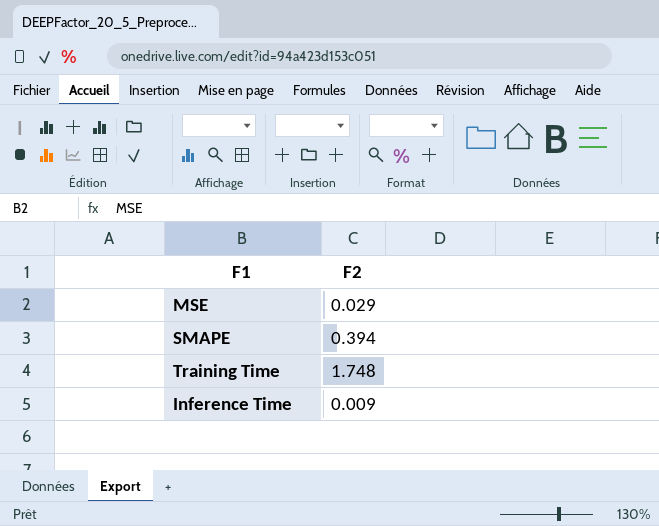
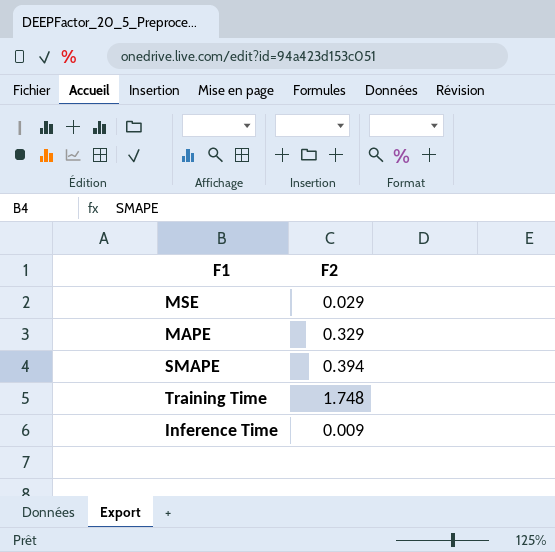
row MAPE: none -> 0.329

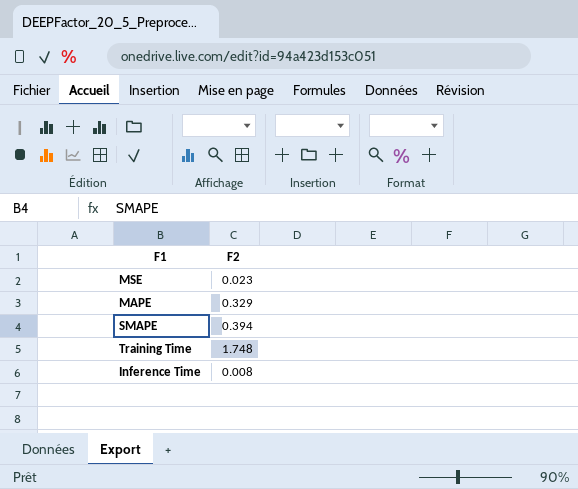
MSE | F2: 0.029 -> 0.023
Inference Time | F2: 0.009 -> 0.008

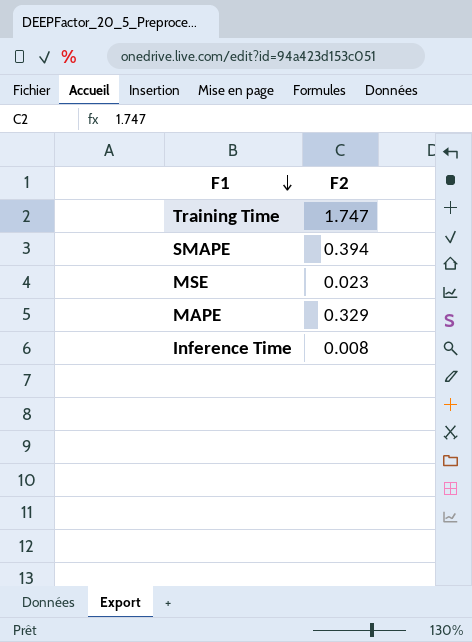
row order: none -> F1 descending
Training Time | F2: 1.748 -> 1.747

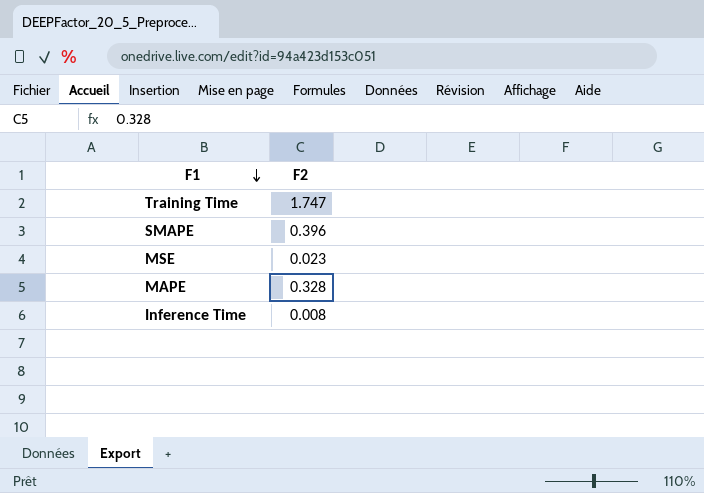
SMAPE | F2: 0.394 -> 0.396
MAPE | F2: 0.329 -> 0.328

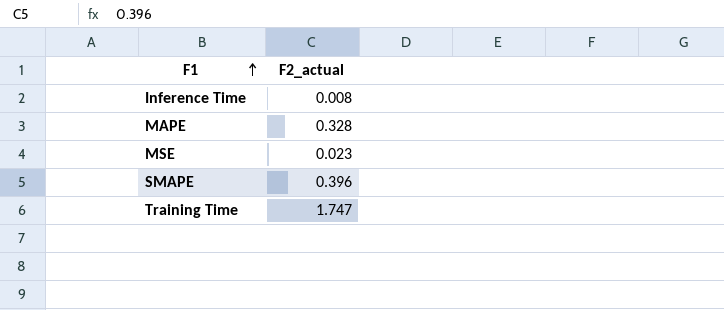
row order: F1 descending -> F1 ascending
column name: F2 -> F2_actual

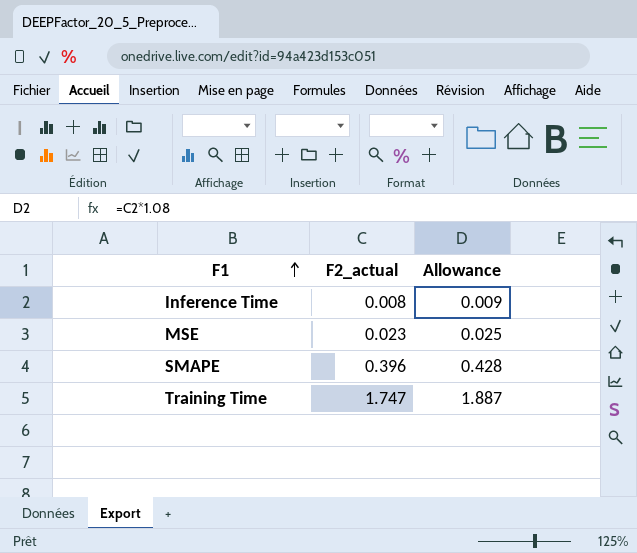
column Allowance | formula: none -> [F2_actual] * 1.08
row MAPE: 0.328 -> none

